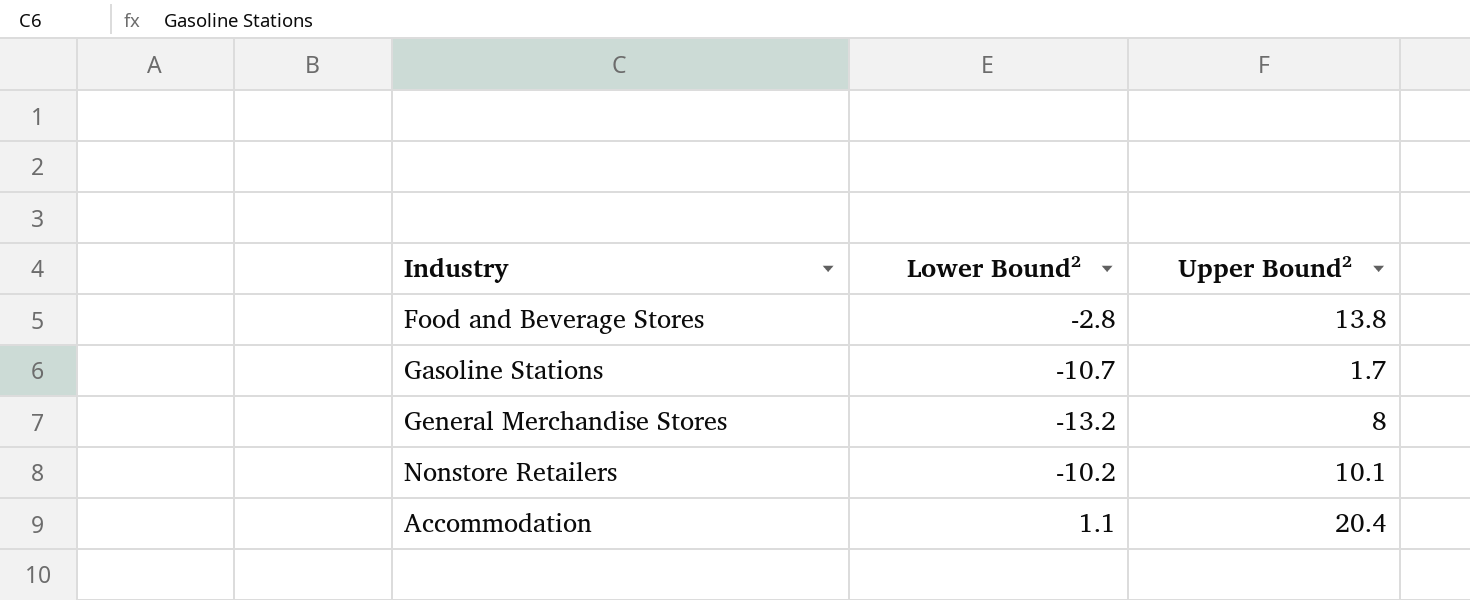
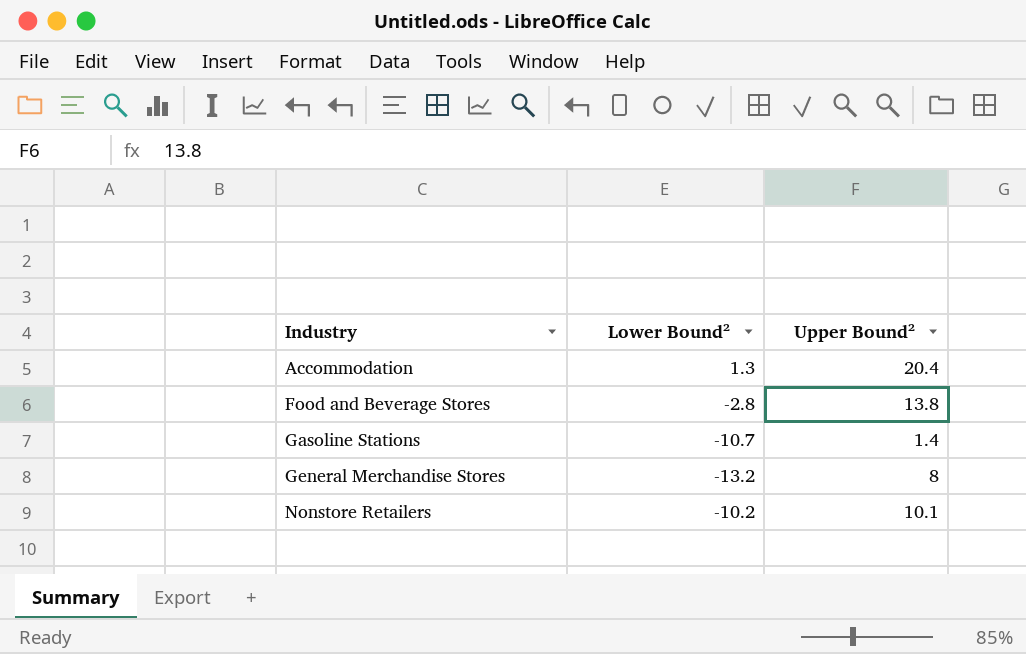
row order: none -> Industry ascending
Accommodation | Lower Bound²: 1.1 -> 1.3
Gasoline Stations | Upper Bound²: 1.7 -> 1.4

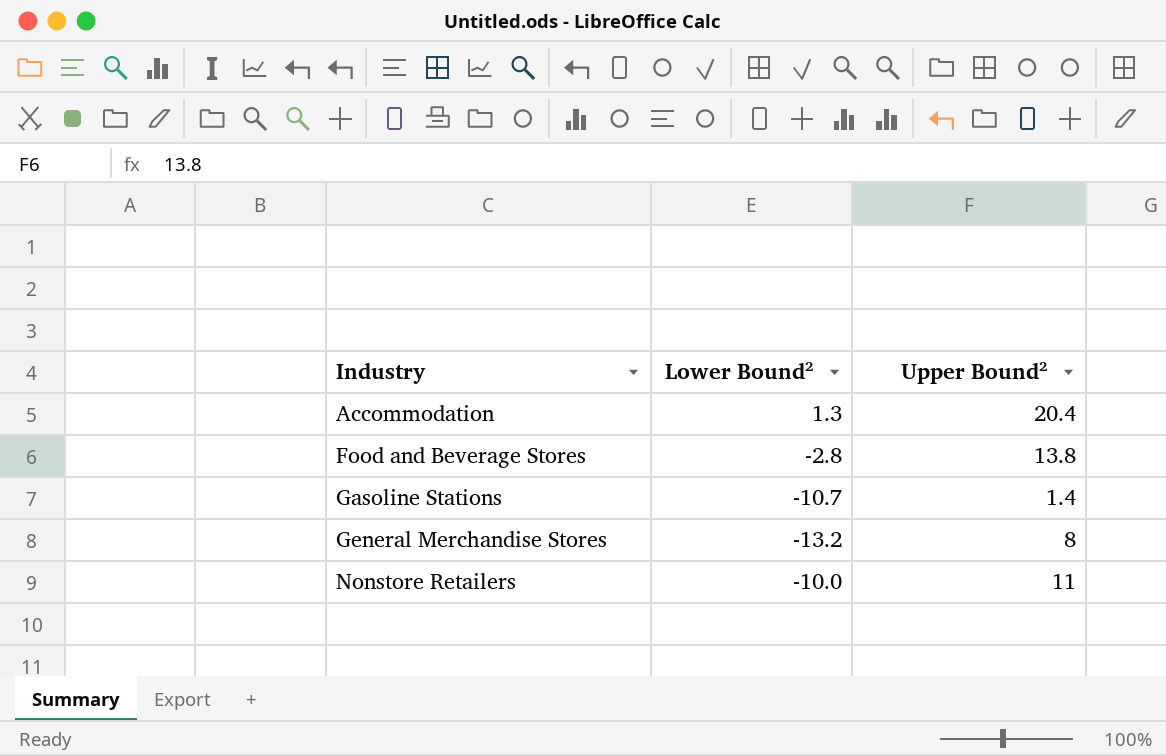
Nonstore Retailers | Lower Bound²: -10.2 -> -10.0
Nonstore Retailers | Upper Bound²: 10.1 -> 11

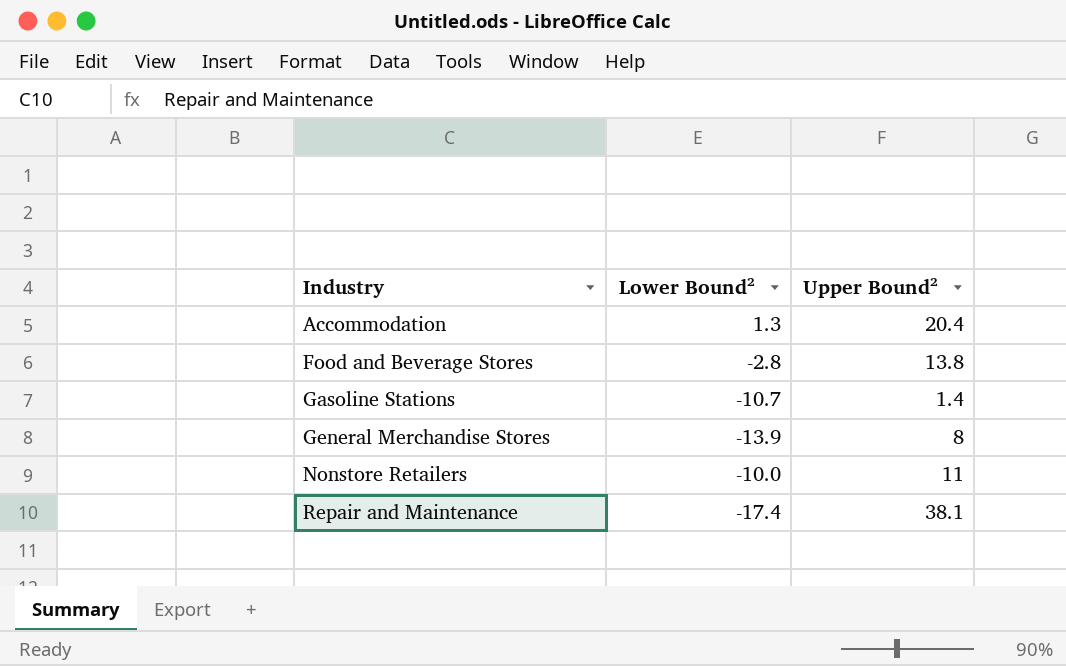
General Merchandise Stores | Lower Bound²: -13.2 -> -13.9
row Repair and Maintenance: none -> -17.4 | 38.1

